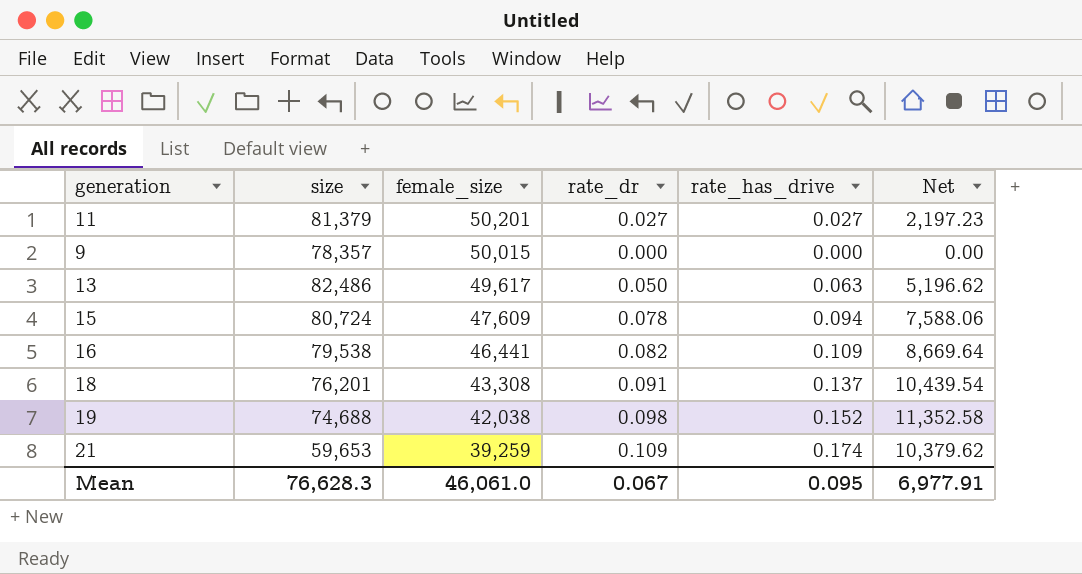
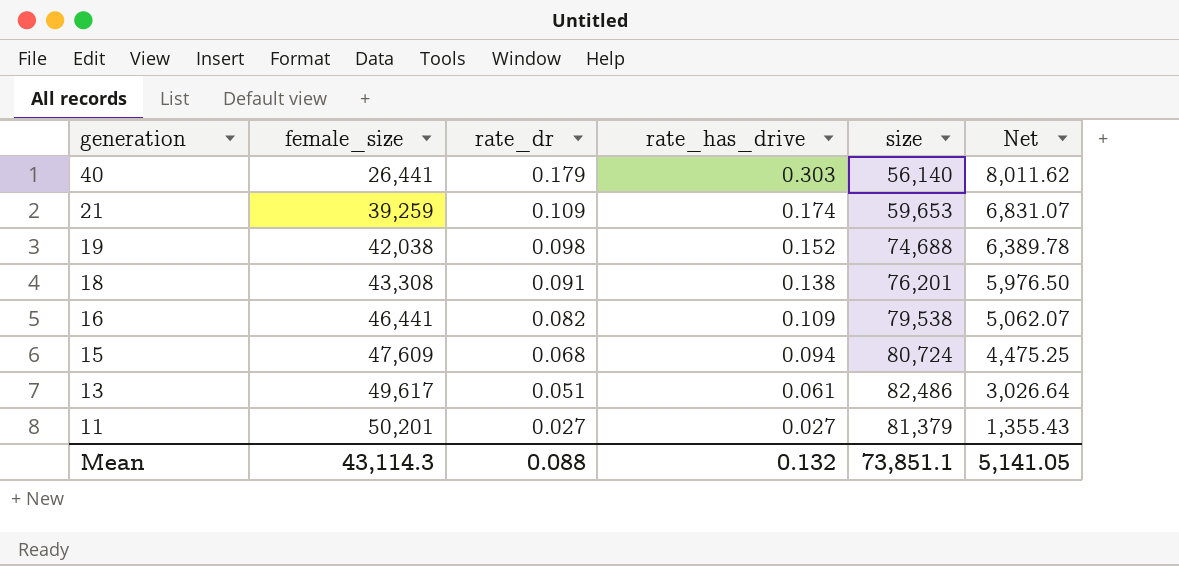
row order: female_size descending -> generation descending
column size | position: 2 -> 5
column Net | formula: [size] * [rate_has_drive] -> [female_size] * [rate_has_drive]
row 9: 78,357 | 50,015 | 0.000 | 0.000 | 0.00 -> none
row 40: none -> 26,441 | 0.179 | 0.303 | 56,140 | 8,011.62
18 | rate_has_drive: 0.137 -> 0.138
15 | rate_dr: 0.078 -> 0.068
13 | rate_dr: 0.050 -> 0.051
13 | rate_has_drive: 0.063 -> 0.061
Mean | female_size: 46,061.0 -> 43,114.3
Mean | rate_dr: 0.067 -> 0.088
Mean | rate_has_drive: 0.095 -> 0.132
Mean | size: 76,628.3 -> 73,851.1
Mean | Net: 6,977.91 -> 5,141.05

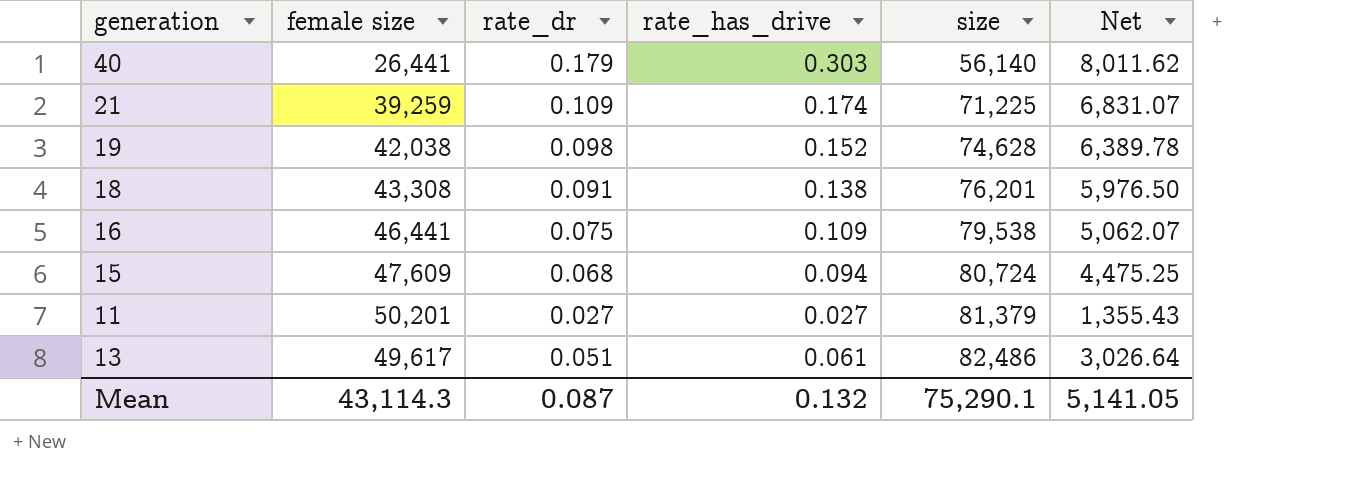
row order: generation descending -> size ascending
column name: female_size -> female size
21 | size: 59,653 -> 71,225
19 | size: 74,688 -> 74,628
16 | rate_dr: 0.082 -> 0.075
Mean | rate_dr: 0.088 -> 0.087
Mean | size: 73,851.1 -> 75,290.1

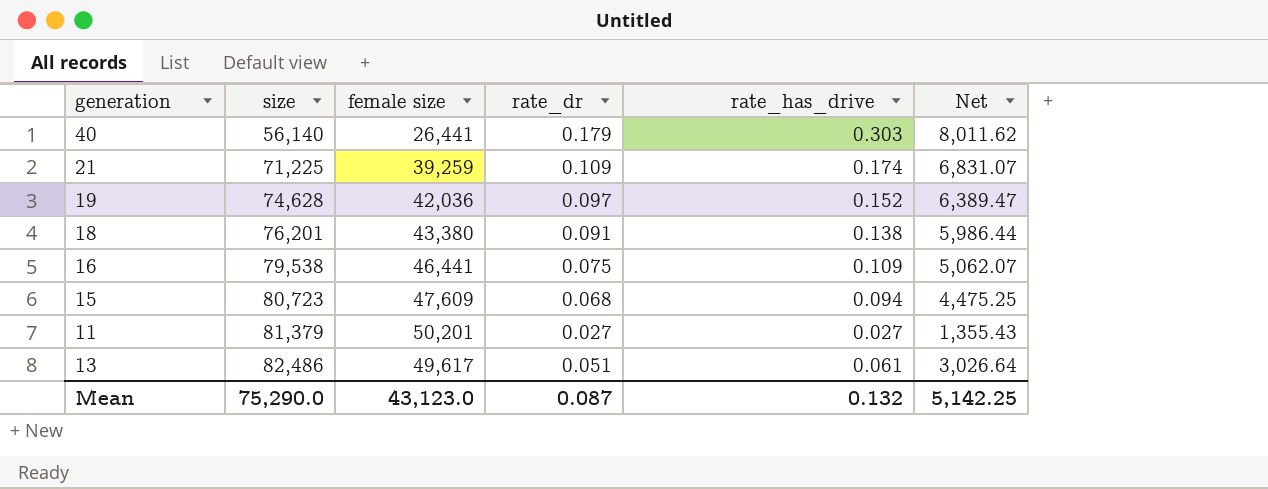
column size | position: 5 -> 2
19 | female size: 42,038 -> 42,036
19 | rate_dr: 0.098 -> 0.097
19 | Net: 6,389.78 -> 6,389.47
18 | female size: 43,308 -> 43,380
18 | Net: 5,976.50 -> 5,986.44
15 | size: 80,724 -> 80,723
Mean | size: 75,290.1 -> 75,290.0
Mean | female size: 43,114.3 -> 43,123.0
Mean | Net: 5,141.05 -> 5,142.25

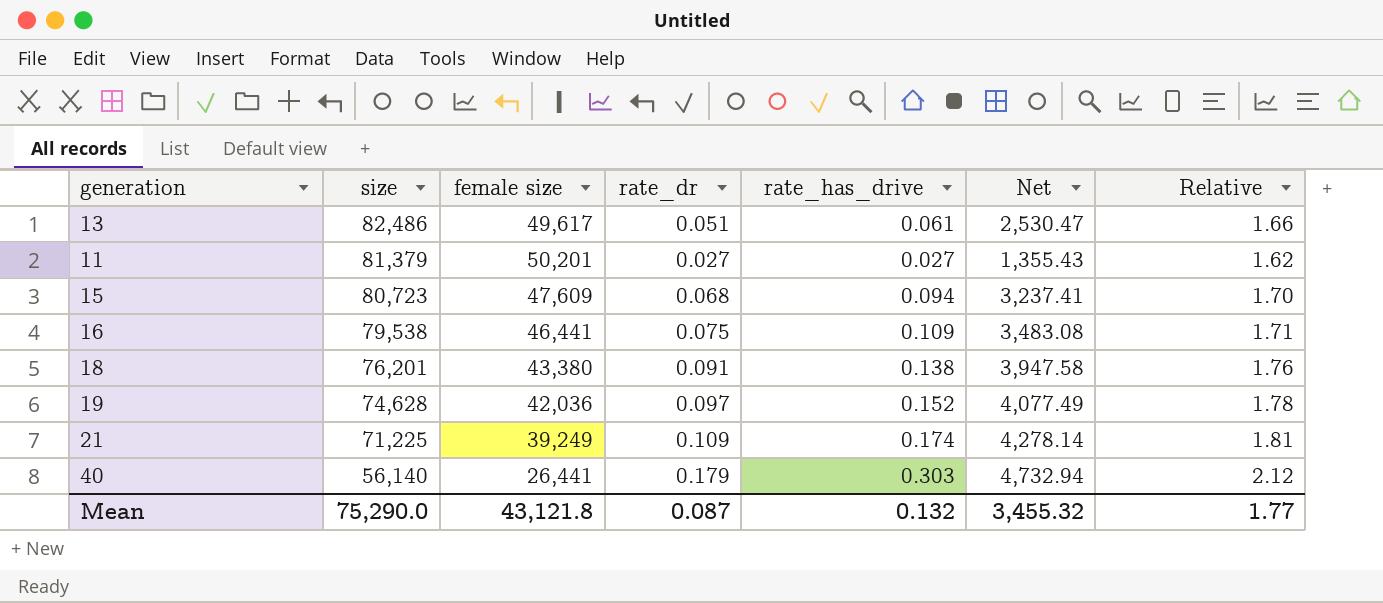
row order: size ascending -> size descending
column Net | formula: [female size] * [rate_has_drive] -> [female size] * [rate_dr]
column Relative | formula: none -> [size] / [female size]
21 | female size: 39,259 -> 39,249
Mean | female size: 43,123.0 -> 43,121.8
Mean | Net: 5,142.25 -> 3,455.32

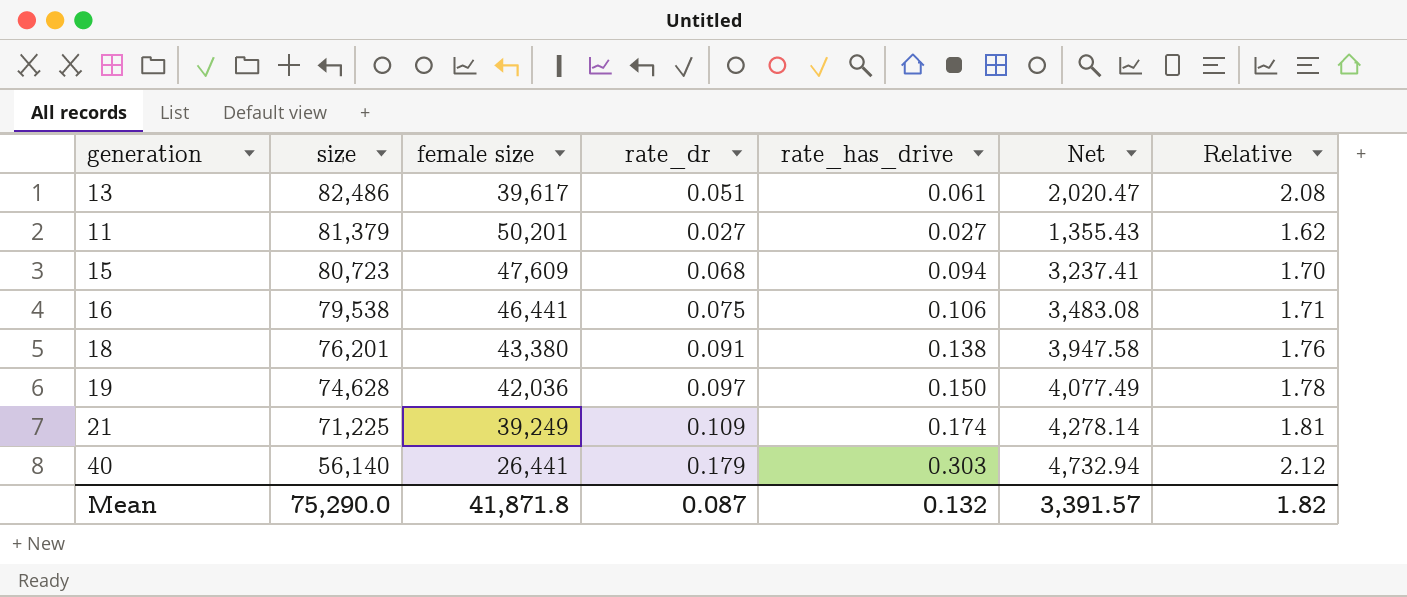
13 | female size: 49,617 -> 39,617
13 | Net: 2,530.47 -> 2,020.47
13 | Relative: 1.66 -> 2.08
16 | rate_has_drive: 0.109 -> 0.106
19 | rate_has_drive: 0.152 -> 0.150
Mean | female size: 43,121.8 -> 41,871.8
Mean | Net: 3,455.32 -> 3,391.57
Mean | Relative: 1.77 -> 1.82

